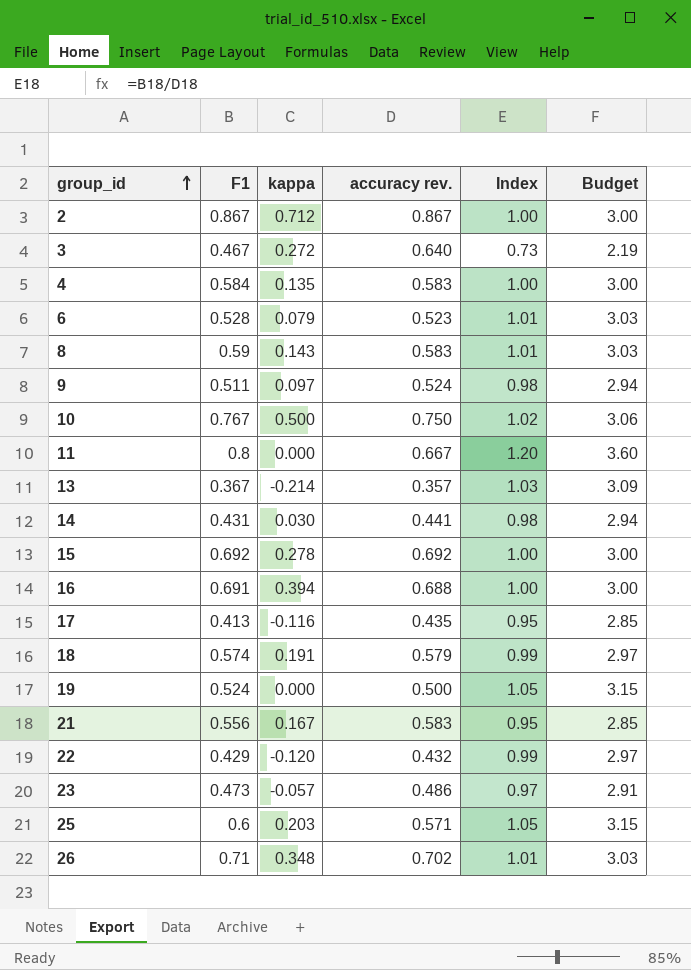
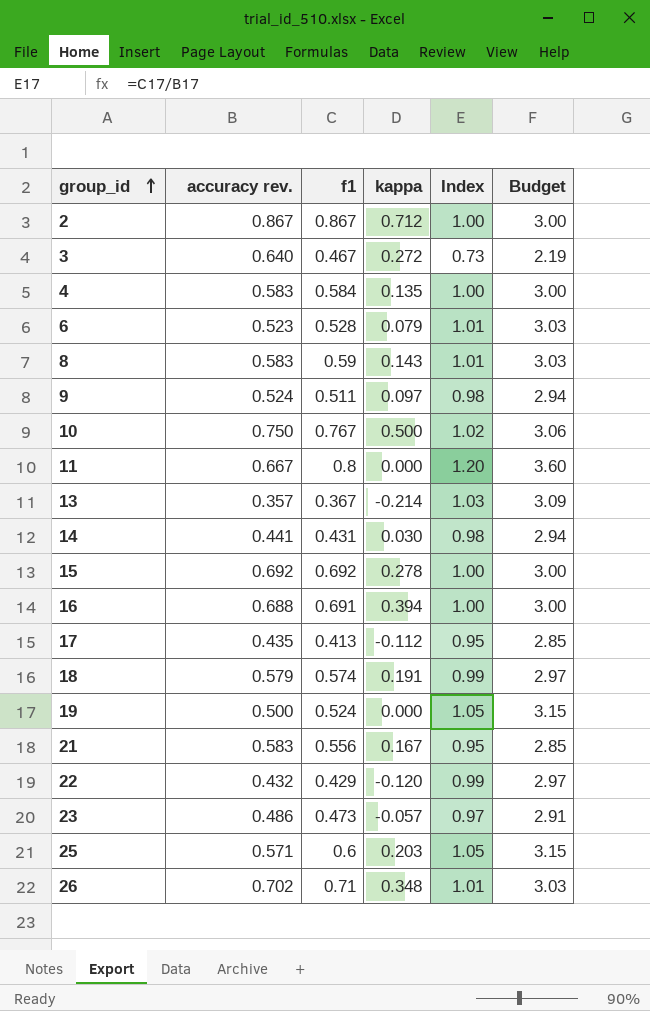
column accuracy rev. | position: 4 -> 2
column name: F1 -> f1
17 | kappa: -0.116 -> -0.112

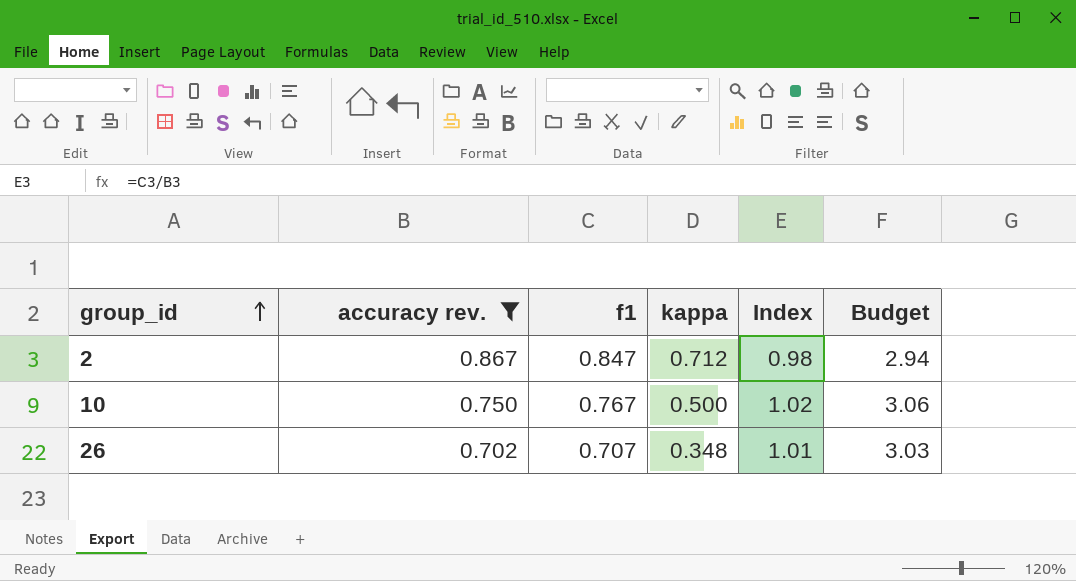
filter: none -> accuracy rev. >= 0.702
2 | f1: 0.867 -> 0.847
2 | Index: 1.00 -> 0.98
2 | Budget: 3.00 -> 2.94
26 | f1: 0.71 -> 0.707

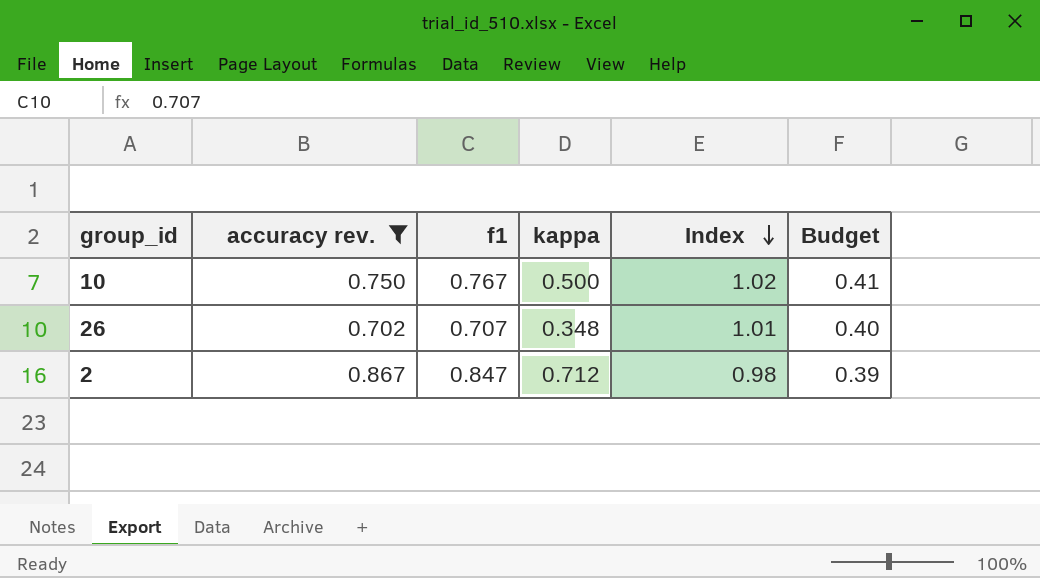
row order: group_id ascending -> Index descending
column Budget | formula: [Index] * 3 -> [Index] * 0.4

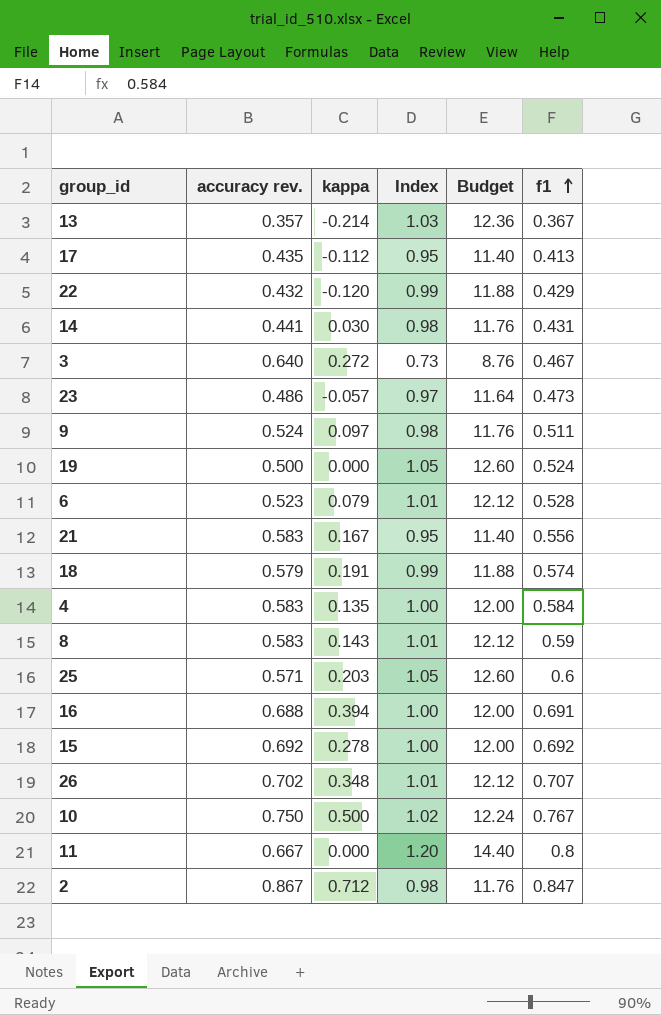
filter: accuracy rev. >= 0.702 -> none
row order: Index descending -> f1 ascending
column Budget | formula: [Index] * 0.4 -> [Index] * 12
column f1 | position: 3 -> 6

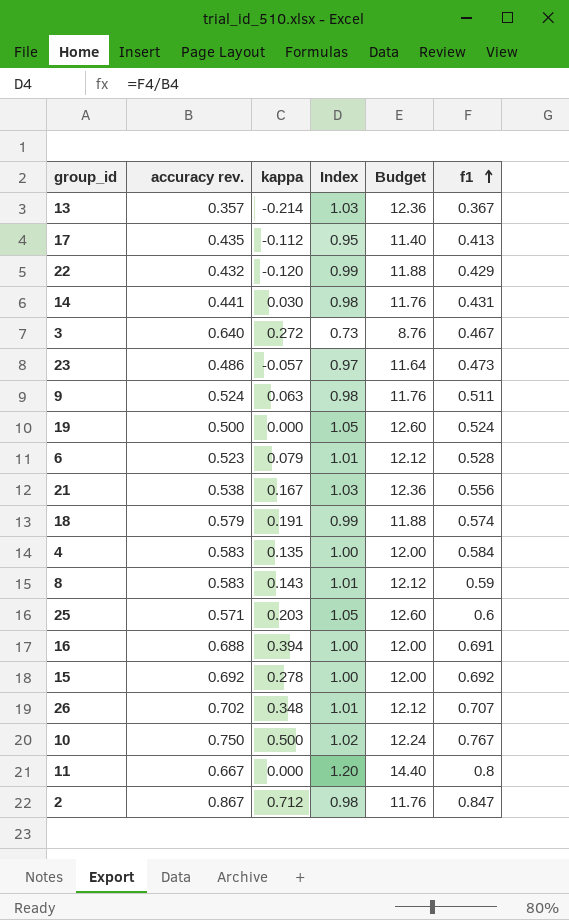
9 | kappa: 0.097 -> 0.063
21 | accuracy rev.: 0.583 -> 0.538
21 | Index: 0.95 -> 1.03
21 | Budget: 11.40 -> 12.36

